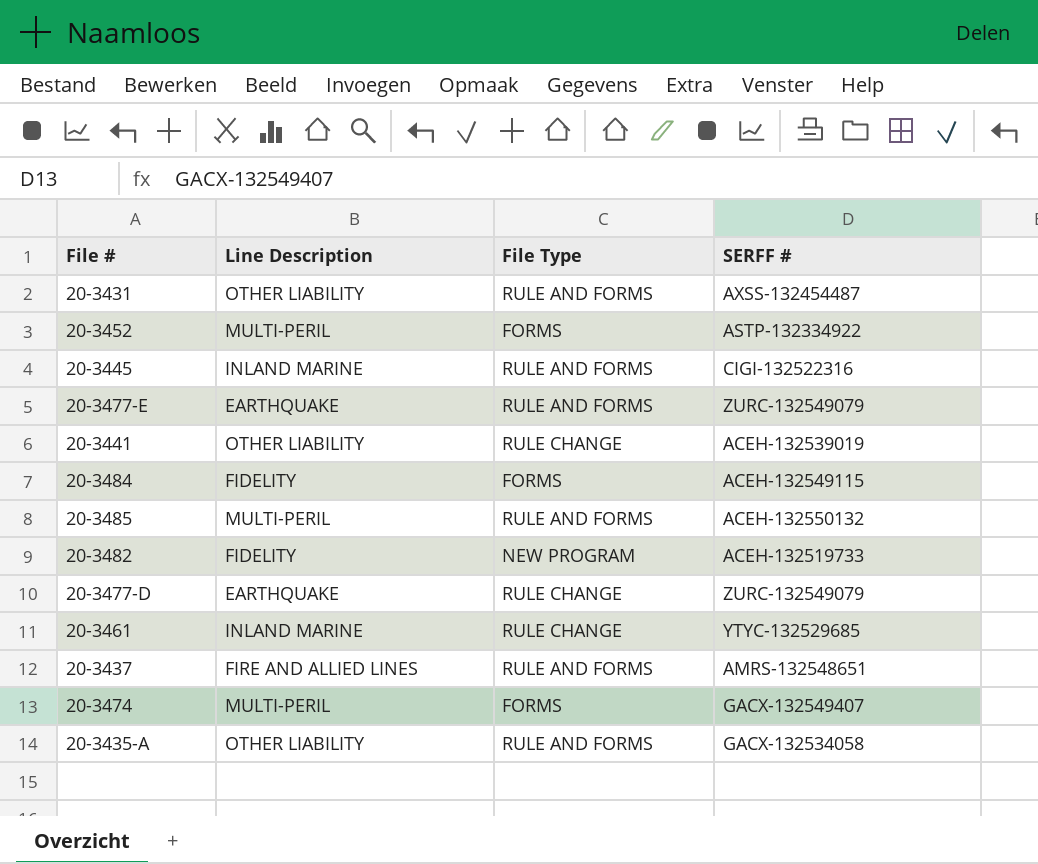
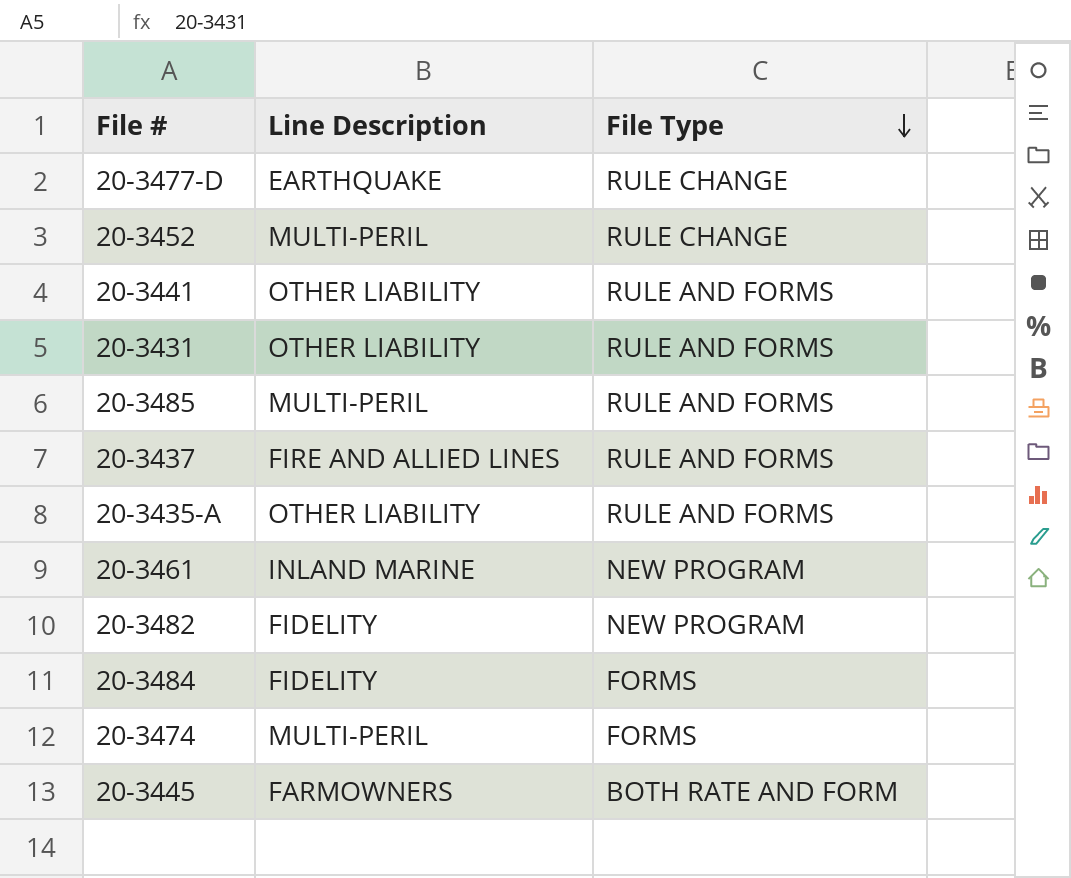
row order: none -> File Type descending
column SERFF # | position: 4 -> none
row 20-3477-E: EARTHQUAKE | RULE AND FORMS | ZURC-132549079 -> none
20-3452 | File Type: FORMS -> RULE CHANGE
20-3441 | File Type: RULE CHANGE -> RULE AND FORMS
20-3461 | File Type: RULE CHANGE -> NEW PROGRAM
20-3445 | Line Description: INLAND MARINE -> FARMOWNERS
20-3445 | File Type: RULE AND FORMS -> BOTH RATE AND FORM

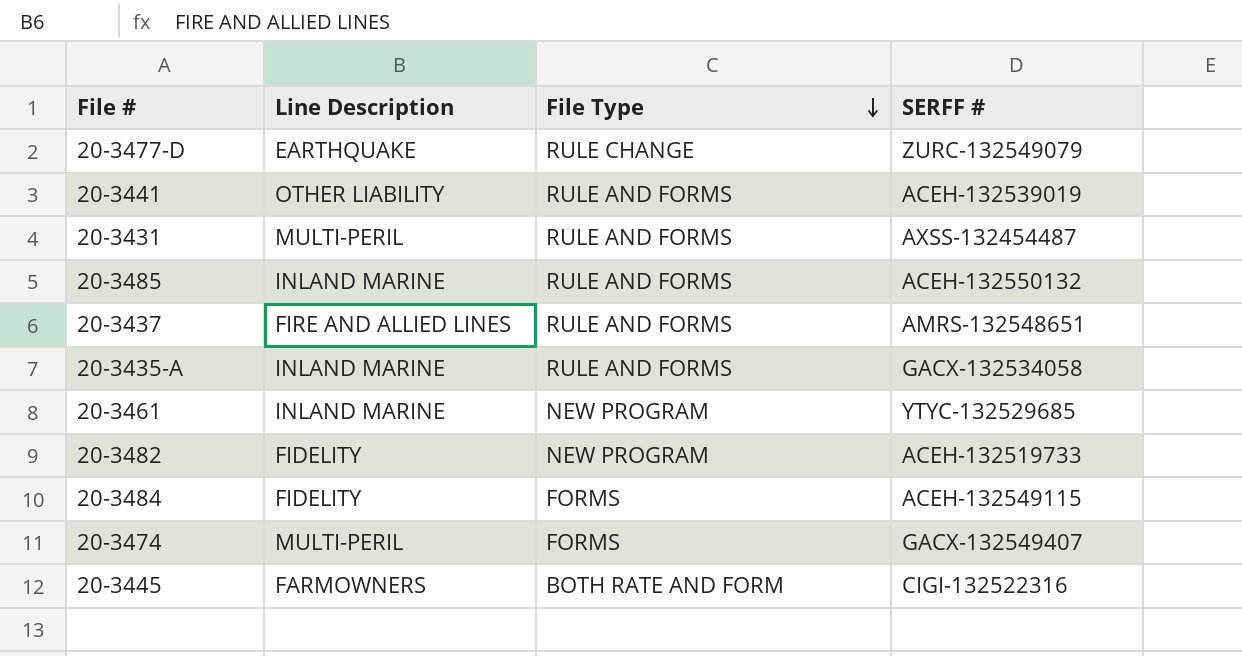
column SERFF # | position: none -> 4
row 20-3452: MULTI-PERIL | RULE CHANGE -> none
20-3431 | Line Description: OTHER LIABILITY -> MULTI-PERIL
20-3485 | Line Description: MULTI-PERIL -> INLAND MARINE
20-3435-A | Line Description: OTHER LIABILITY -> INLAND MARINE

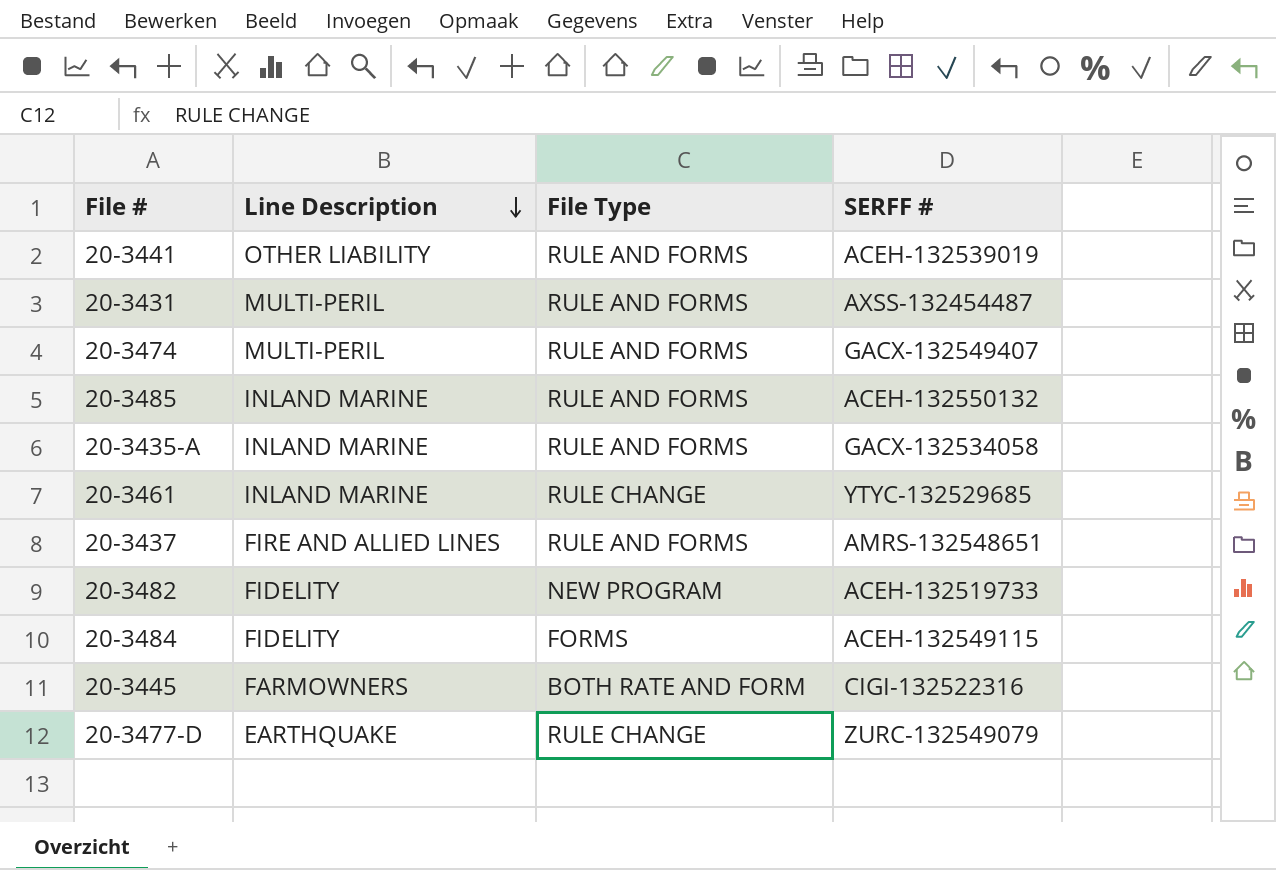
row order: File Type descending -> Line Description descending
20-3474 | File Type: FORMS -> RULE AND FORMS
20-3461 | File Type: NEW PROGRAM -> RULE CHANGE

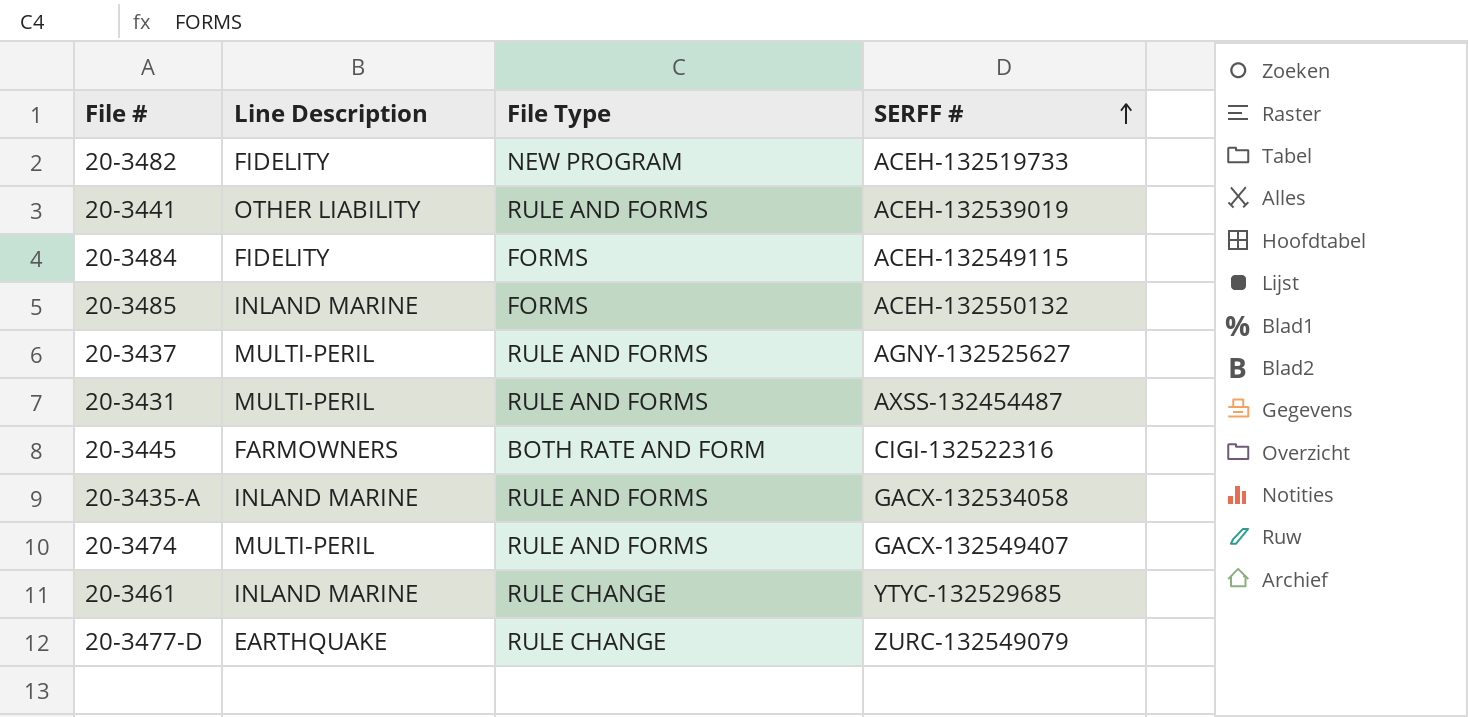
row order: Line Description descending -> SERFF # ascending
20-3485 | File Type: RULE AND FORMS -> FORMS
20-3437 | Line Description: FIRE AND ALLIED LINES -> MULTI-PERIL
20-3437 | SERFF #: AMRS-132548651 -> AGNY-132525627

